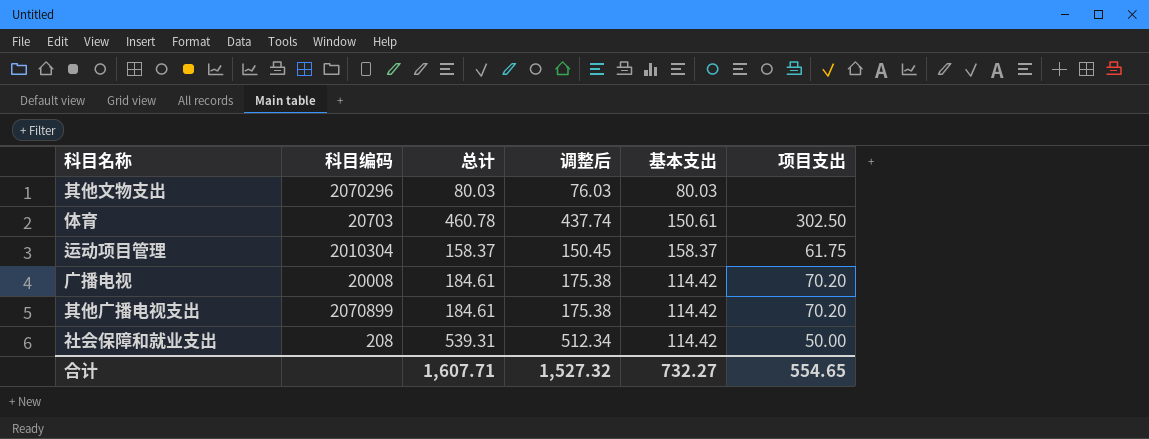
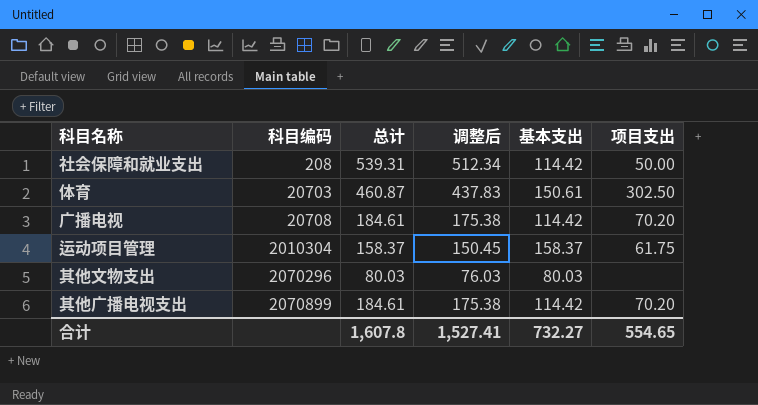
row order: none -> 科目编码 ascending
体育 | 总计: 460.78 -> 460.87
体育 | 调整后: 437.74 -> 437.83
广播电视 | 科目编码: 20008 -> 20708
合计 | 总计: 1,607.71 -> 1,607.8
合计 | 调整后: 1,527.32 -> 1,527.41

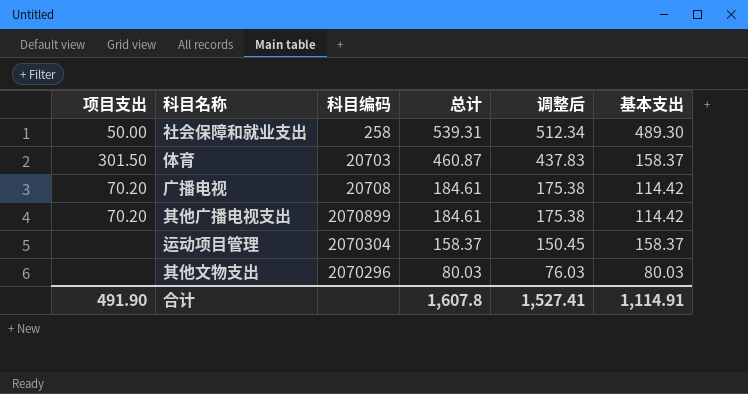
row order: 科目编码 ascending -> 总计 descending
column 项目支出 | position: 6 -> 1
社会保障和就业支出 | 科目编码: 208 -> 258
社会保障和就业支出 | 基本支出: 114.42 -> 489.30
体育 | 项目支出: 302.50 -> 301.50
体育 | 基本支出: 150.61 -> 158.37
运动项目管理 | 项目支出: 61.75 -> none
运动项目管理 | 科目编码: 2010304 -> 2070304
合计 | 项目支出: 554.65 -> 491.90
合计 | 基本支出: 732.27 -> 1,114.91

